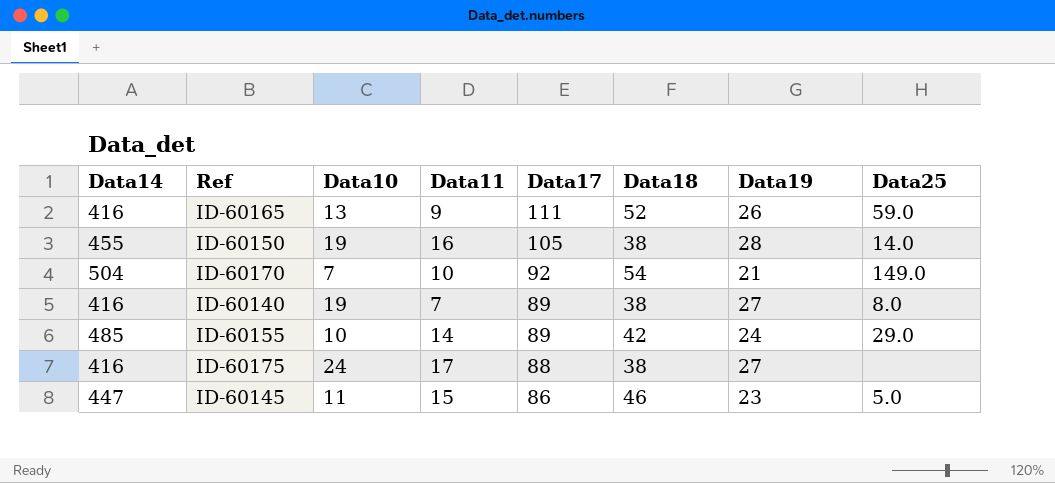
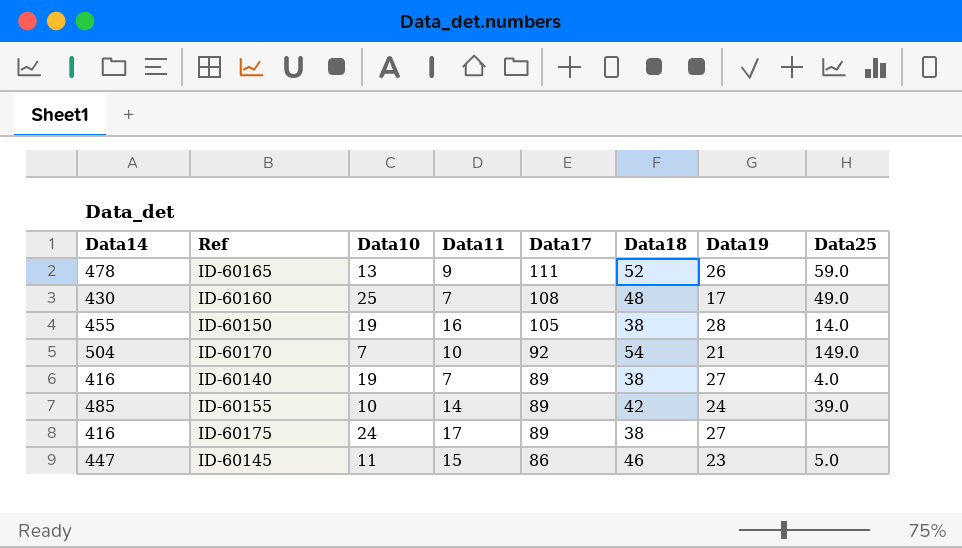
ID-60165 | Data14: 416 -> 478
row ID-60160: none -> 430 | 25 | 7 | 108 | 48 | 17 | 49.0
ID-60140 | Data25: 8.0 -> 4.0
ID-60155 | Data25: 29.0 -> 39.0
ID-60175 | Data17: 88 -> 89

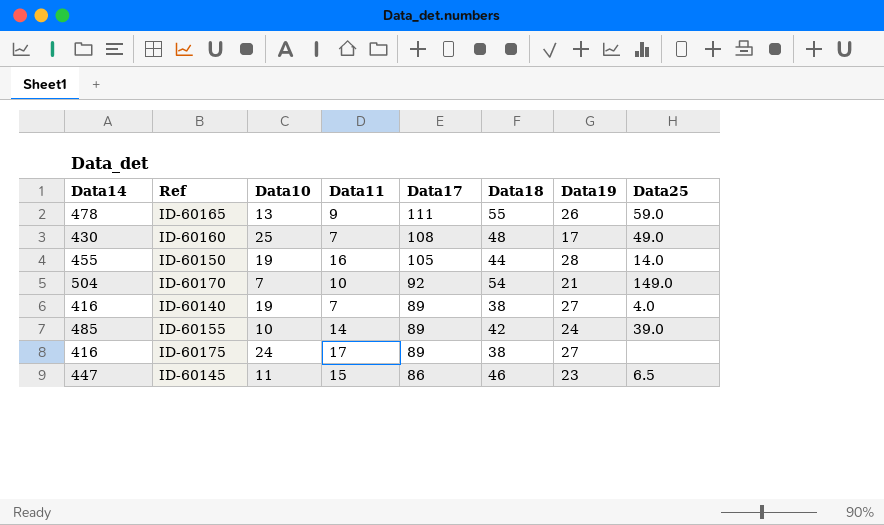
ID-60165 | Data18: 52 -> 55
ID-60150 | Data18: 38 -> 44
ID-60145 | Data25: 5.0 -> 6.5

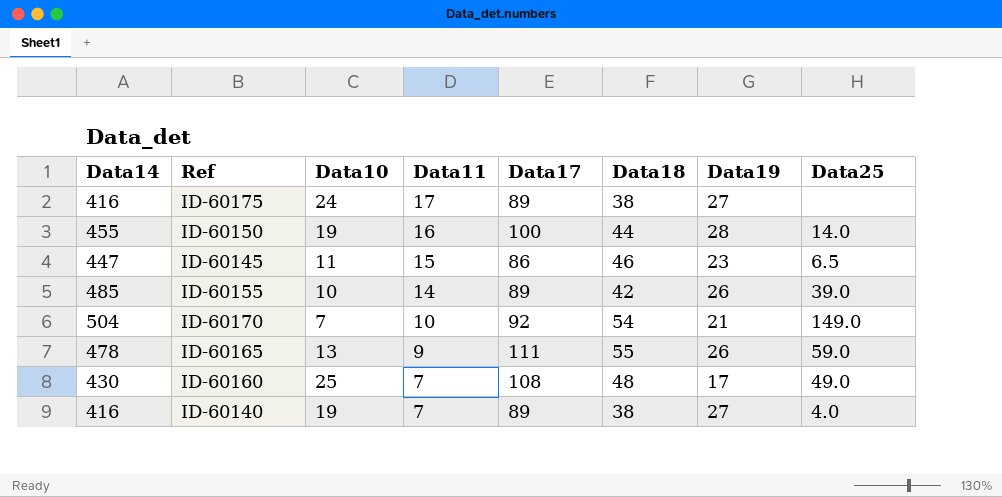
row order: Data17 descending -> Data11 descending
ID-60150 | Data17: 105 -> 100
ID-60155 | Data19: 24 -> 26

